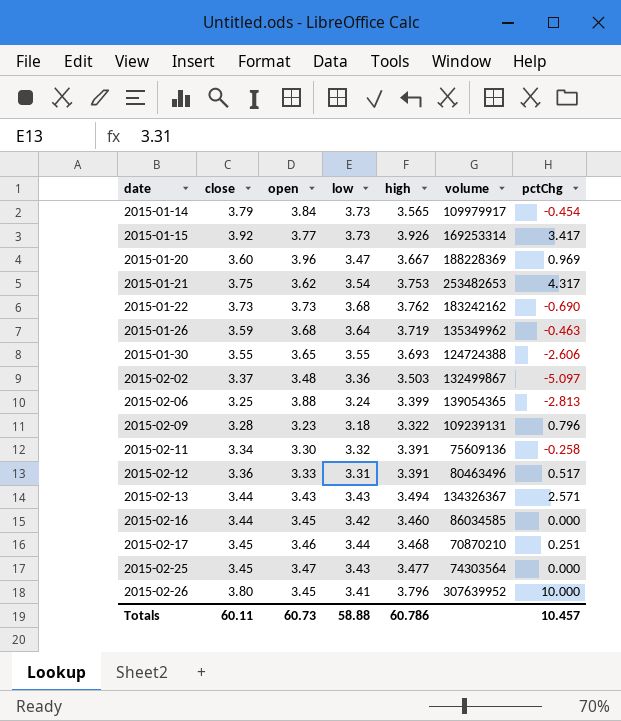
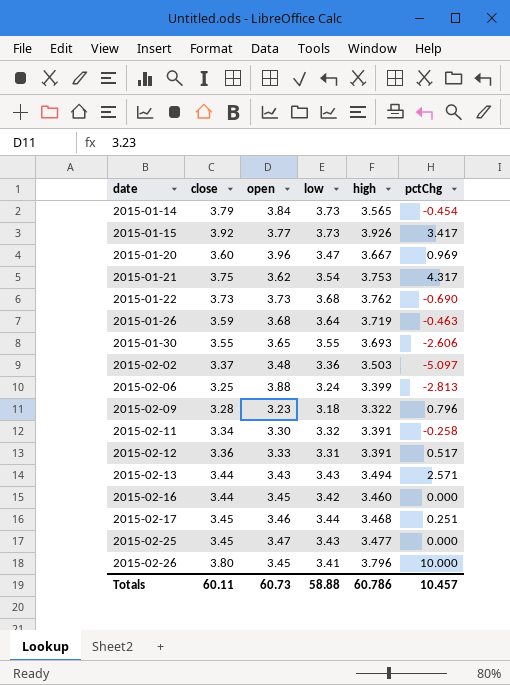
column volume | position: 6 -> none

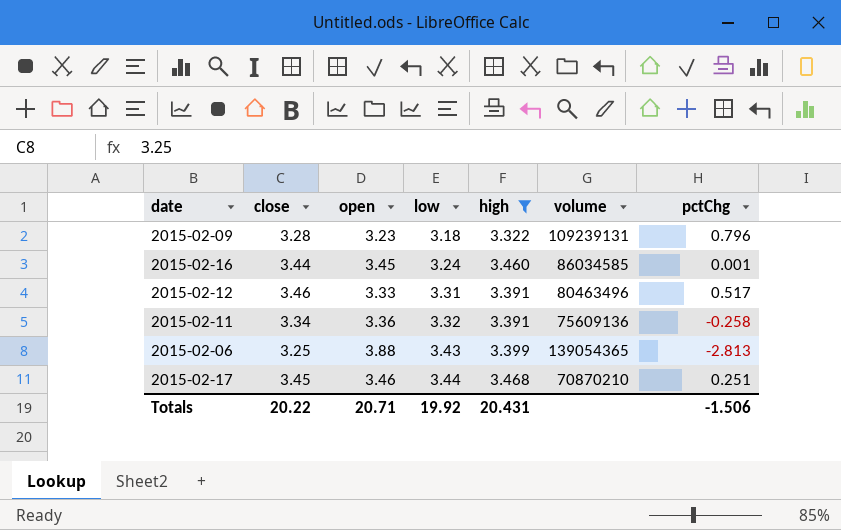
filter: none -> high <= 3.468
row order: date ascending -> low ascending
column volume | position: none -> 6
2015-02-16 | low: 3.42 -> 3.24
2015-02-16 | pctChg: 0.000 -> 0.001
2015-02-12 | close: 3.36 -> 3.46
2015-02-11 | open: 3.30 -> 3.36
2015-02-06 | low: 3.24 -> 3.43
Totals | close: 60.11 -> 20.22
Totals | open: 60.73 -> 20.71
Totals | low: 58.88 -> 19.92
Totals | high: 60.786 -> 20.431
Totals | pctChg: 10.457 -> -1.506

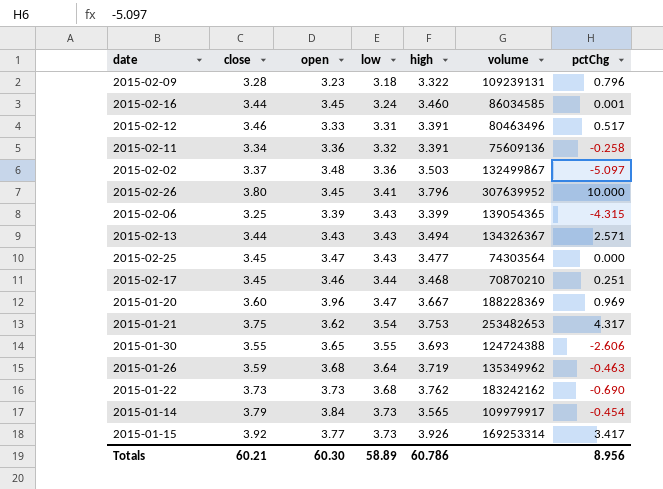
filter: high <= 3.468 -> none
2015-02-06 | open: 3.88 -> 3.39
2015-02-06 | pctChg: -2.813 -> -4.315
Totals | close: 20.22 -> 60.21
Totals | open: 20.71 -> 60.30
Totals | low: 19.92 -> 58.89
Totals | high: 20.431 -> 60.786
Totals | pctChg: -1.506 -> 8.956

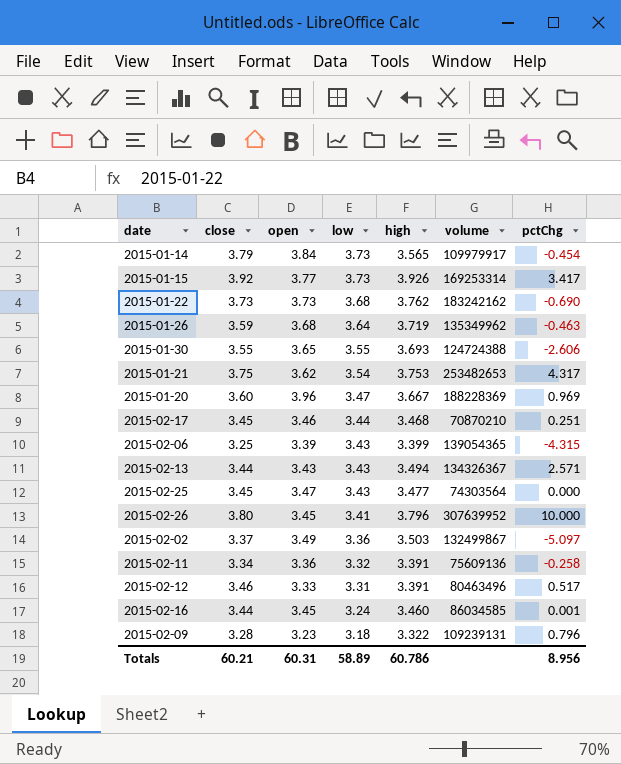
row order: low ascending -> low descending
2015-02-02 | open: 3.48 -> 3.49
Totals | open: 60.30 -> 60.31

